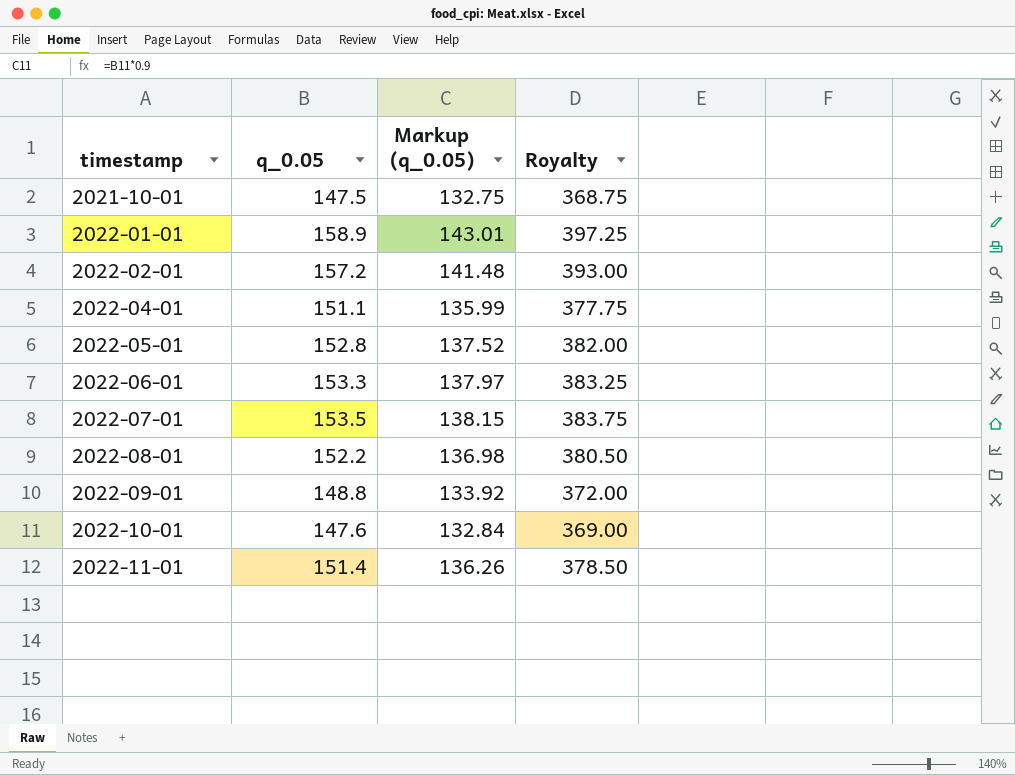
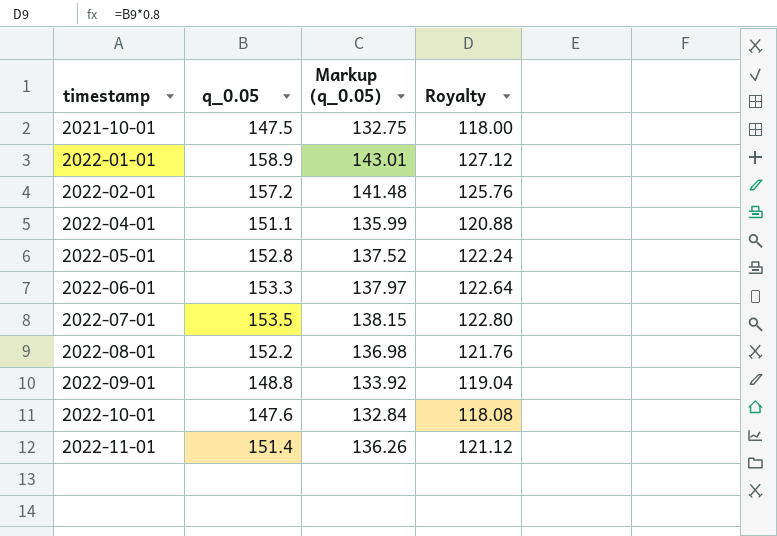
column Royalty | formula: [q_0.05] * 2.5 -> [q_0.05] * 0.8

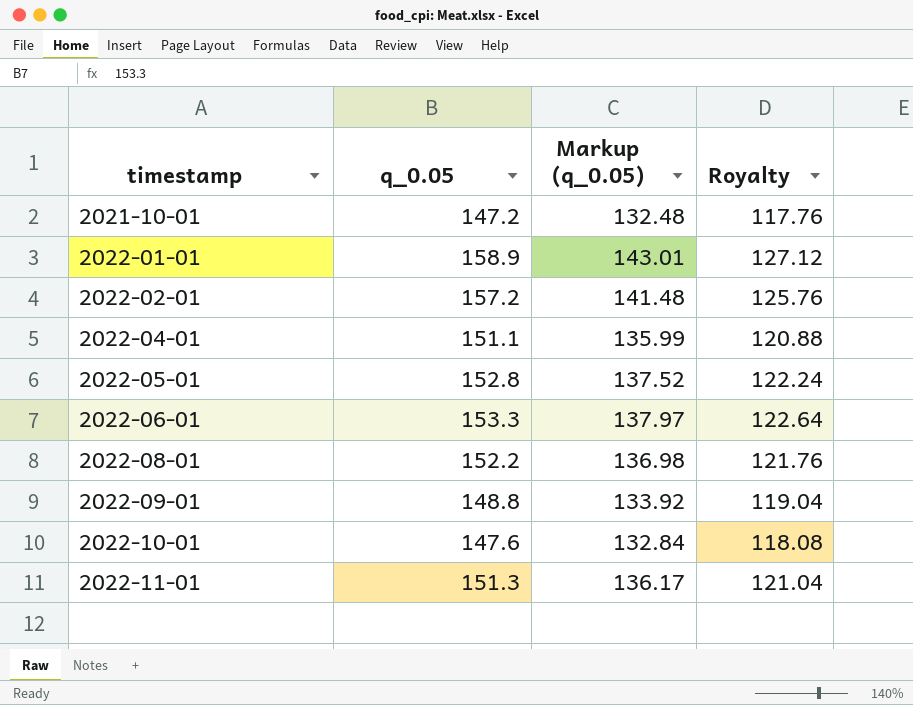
row 2022-07-01: 153.5 | 138.15 | 122.80 -> none
2021-10-01 | q_0.05: 147.5 -> 147.2
2021-10-01 | Markup (q_0.05): 132.75 -> 132.48
2021-10-01 | Royalty: 118.00 -> 117.76
2022-11-01 | q_0.05: 151.4 -> 151.3
2022-11-01 | Markup (q_0.05): 136.26 -> 136.17
2022-11-01 | Royalty: 121.12 -> 121.04

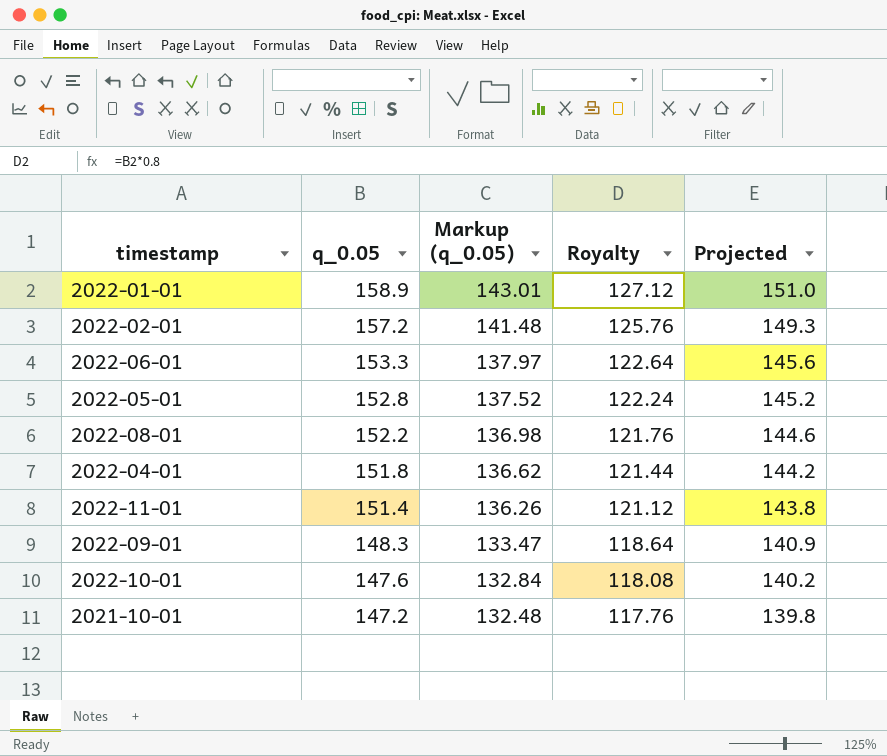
row order: timestamp ascending -> q_0.05 descending
column Projected | formula: none -> [q_0.05] * 0.95
2022-04-01 | q_0.05: 151.1 -> 151.8
2022-04-01 | Markup (q_0.05): 135.99 -> 136.62
2022-04-01 | Royalty: 120.88 -> 121.44
2022-11-01 | q_0.05: 151.3 -> 151.4
2022-11-01 | Markup (q_0.05): 136.17 -> 136.26
2022-11-01 | Royalty: 121.04 -> 121.12
2022-09-01 | q_0.05: 148.8 -> 148.3
2022-09-01 | Markup (q_0.05): 133.92 -> 133.47
2022-09-01 | Royalty: 119.04 -> 118.64

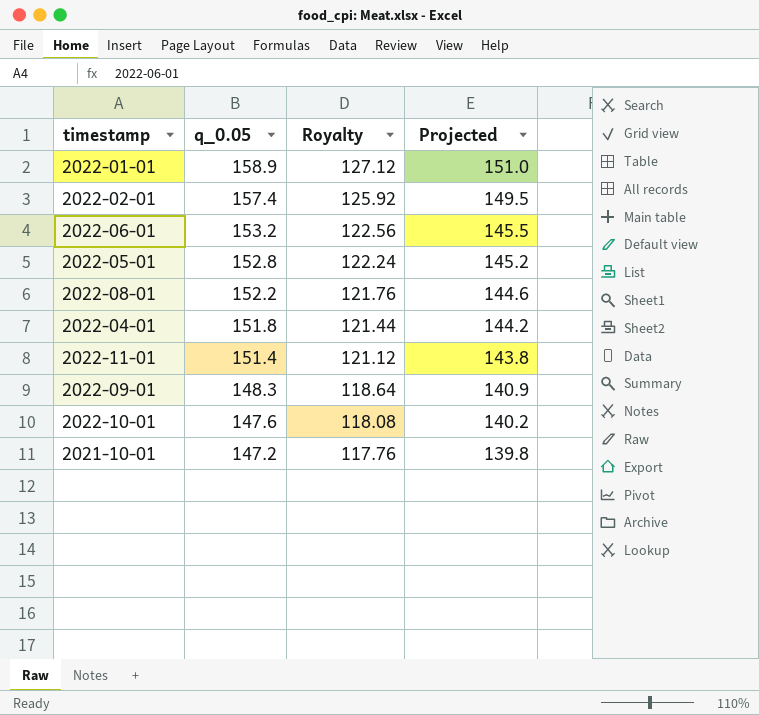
column Markup (q_0.05) | formula: [q_0.05] * 0.9 -> none
2022-02-01 | q_0.05: 157.2 -> 157.4
2022-02-01 | Royalty: 125.76 -> 125.92
2022-02-01 | Projected: 149.3 -> 149.5
2022-06-01 | q_0.05: 153.3 -> 153.2
2022-06-01 | Royalty: 122.64 -> 122.56
2022-06-01 | Projected: 145.6 -> 145.5

